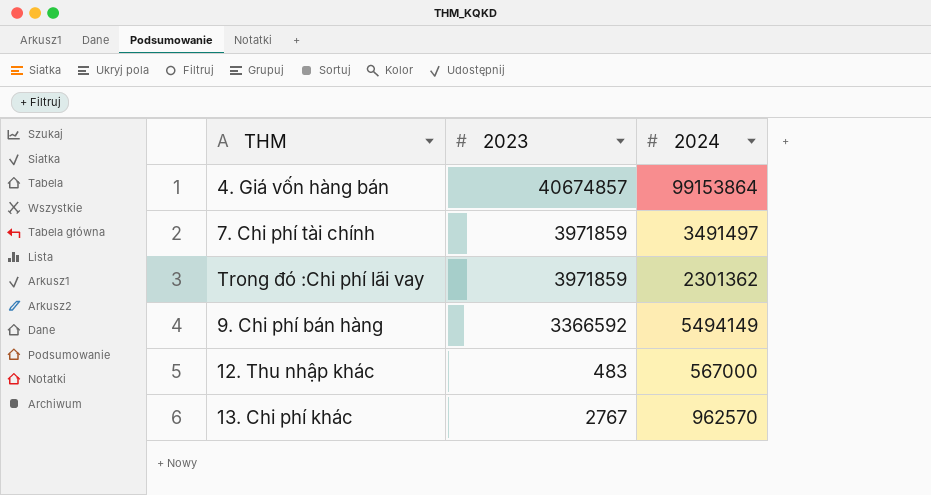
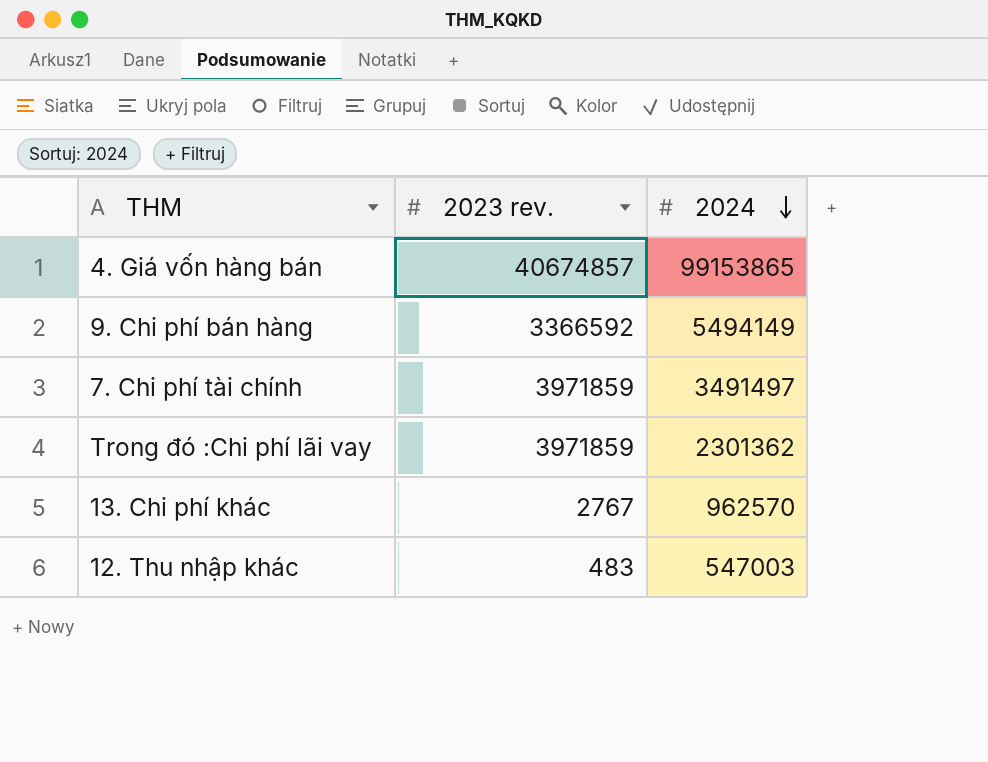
row order: none -> 2024 descending
column name: 2023 -> 2023 rev.
4. Giá vốn hàng bán | 2024: 99153864 -> 99153865
12. Thu nhập khác | 2024: 567000 -> 547003

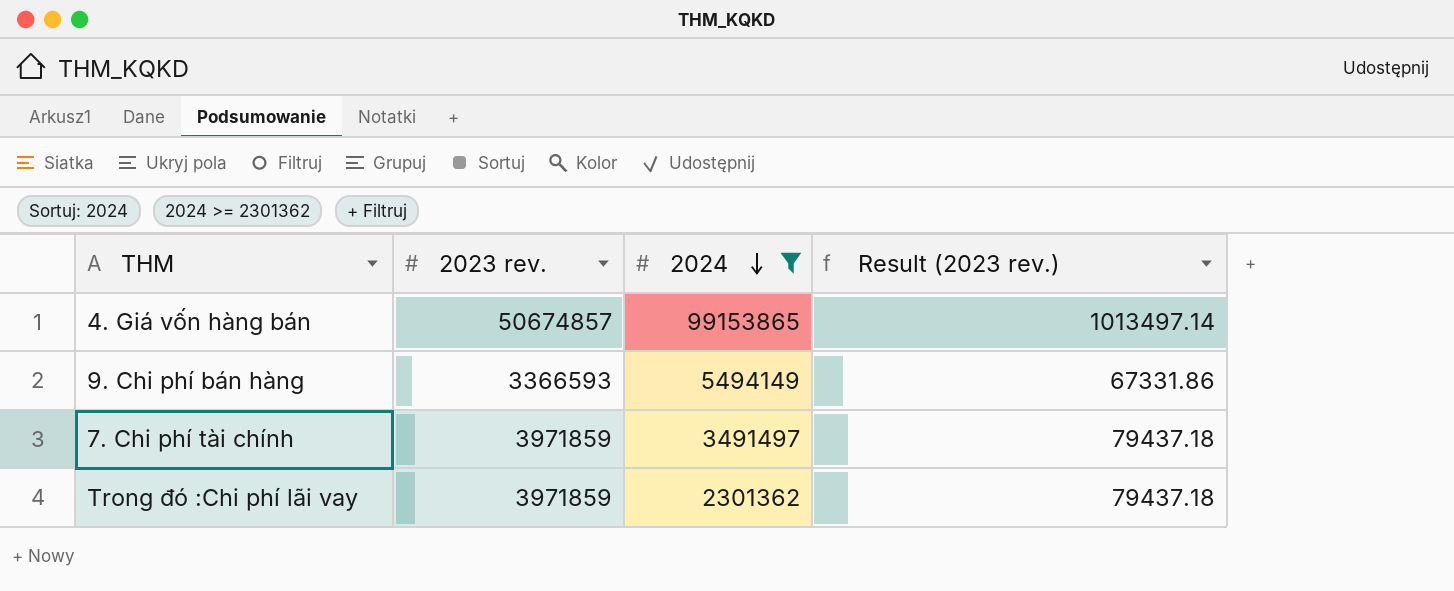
filter: none -> 2024 >= 2301362
column Result (2023 rev.) | formula: none -> [2023 rev.] * 0.02
4. Giá vốn hàng bán | 2023 rev.: 40674857 -> 50674857
9. Chi phí bán hàng | 2023 rev.: 3366592 -> 3366593

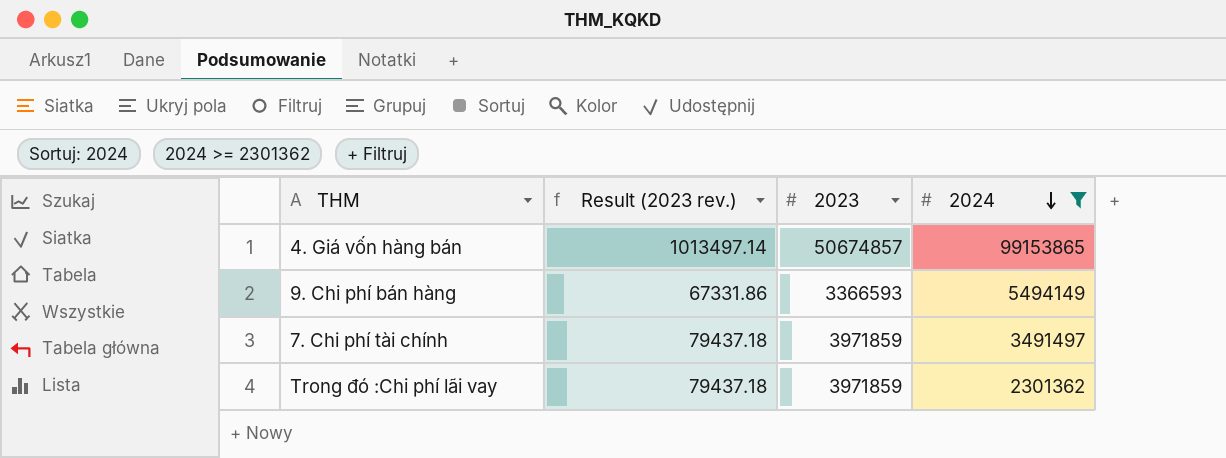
column Result (2023 rev.) | position: 4 -> 2
column name: 2023 rev. -> 2023

